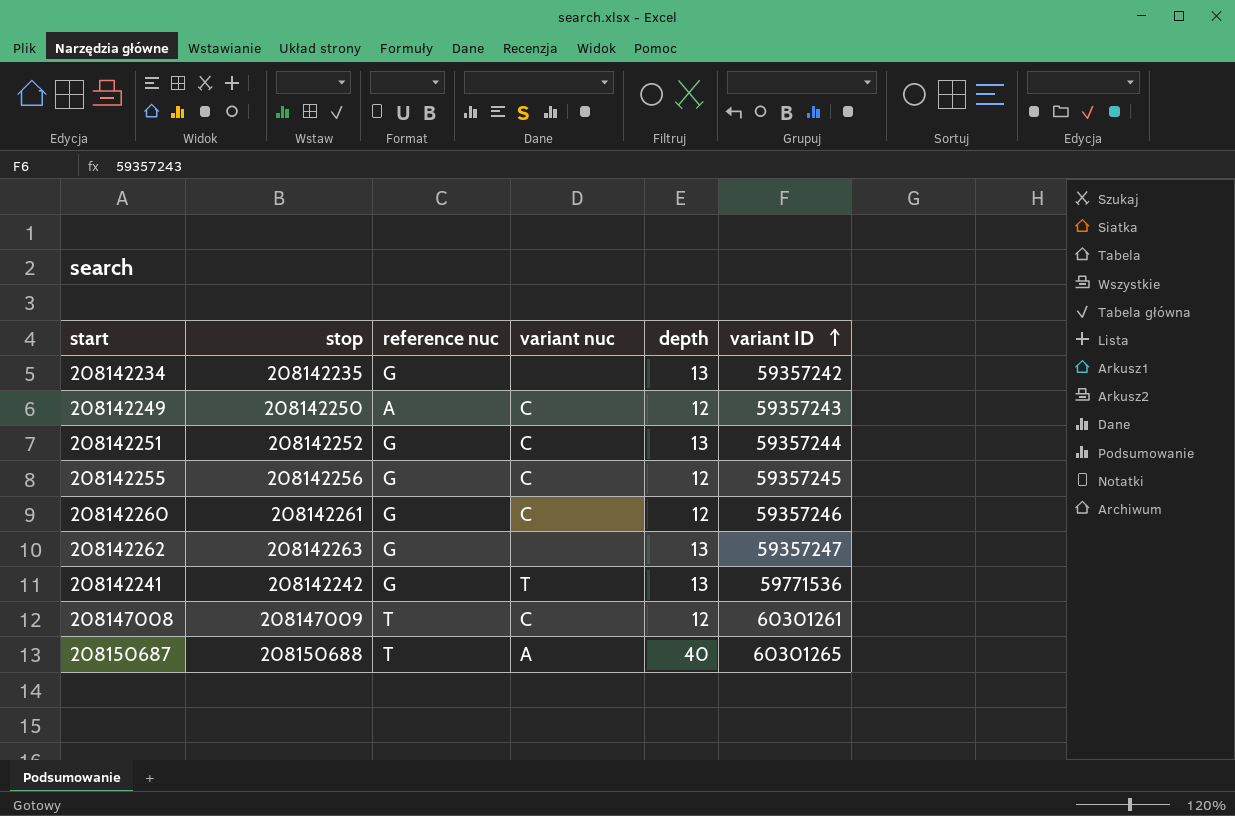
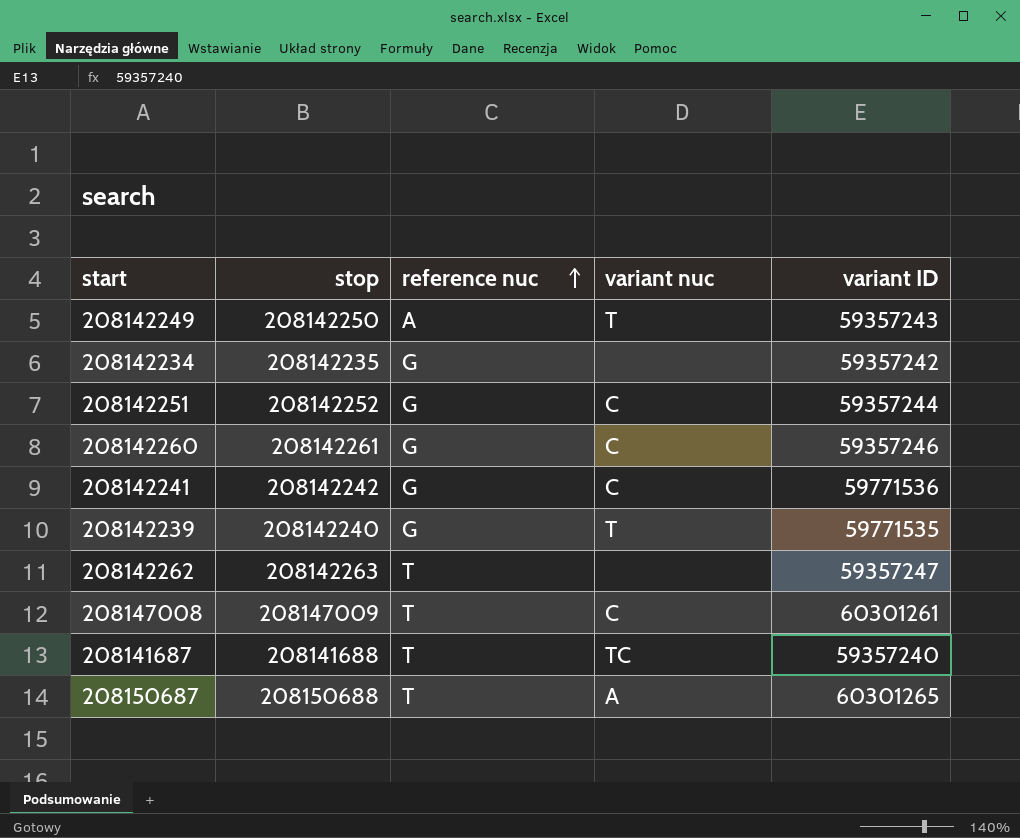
row order: variant ID ascending -> reference nuc ascending
column depth | position: 5 -> none
row 208142255: 208142256 | G | C | 12 | 59357245 -> none
208142249 | variant nuc: C -> T
208142241 | variant nuc: T -> C
row 208142239: none -> 208142240 | G | T | 59771535
208142262 | reference nuc: G -> T
row 208141687: none -> 208141688 | T | TC | 59357240

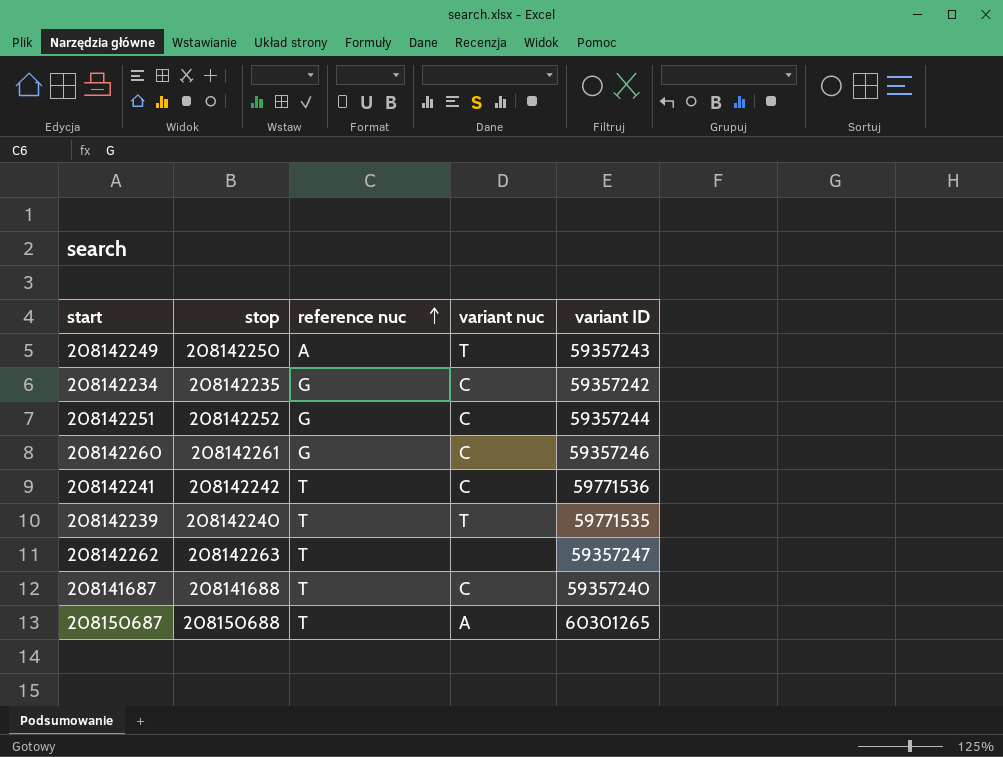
row 208147008: 208147009 | T | C | 60301261 -> none
208142234 | variant nuc: none -> C
208142241 | reference nuc: G -> T
208142239 | reference nuc: G -> T
208141687 | variant nuc: TC -> C

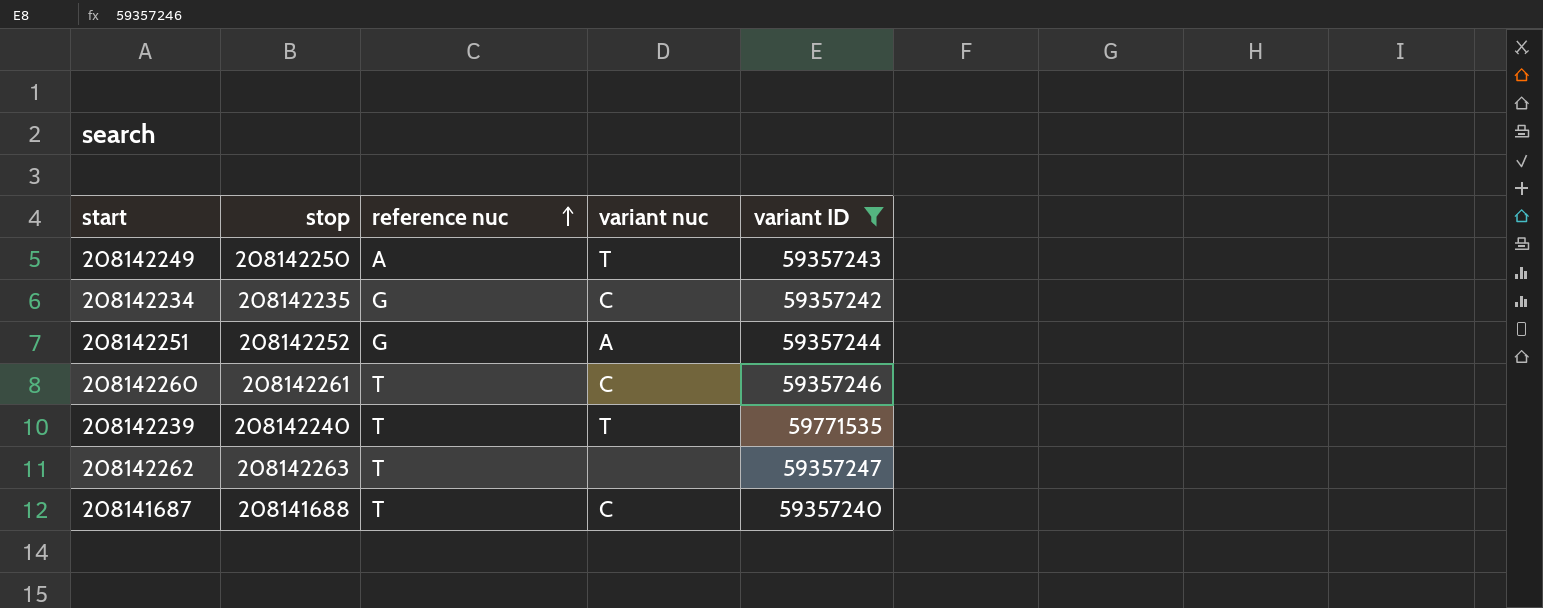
filter: none -> variant ID <= 59771535
208142251 | variant nuc: C -> A
208142260 | reference nuc: G -> T

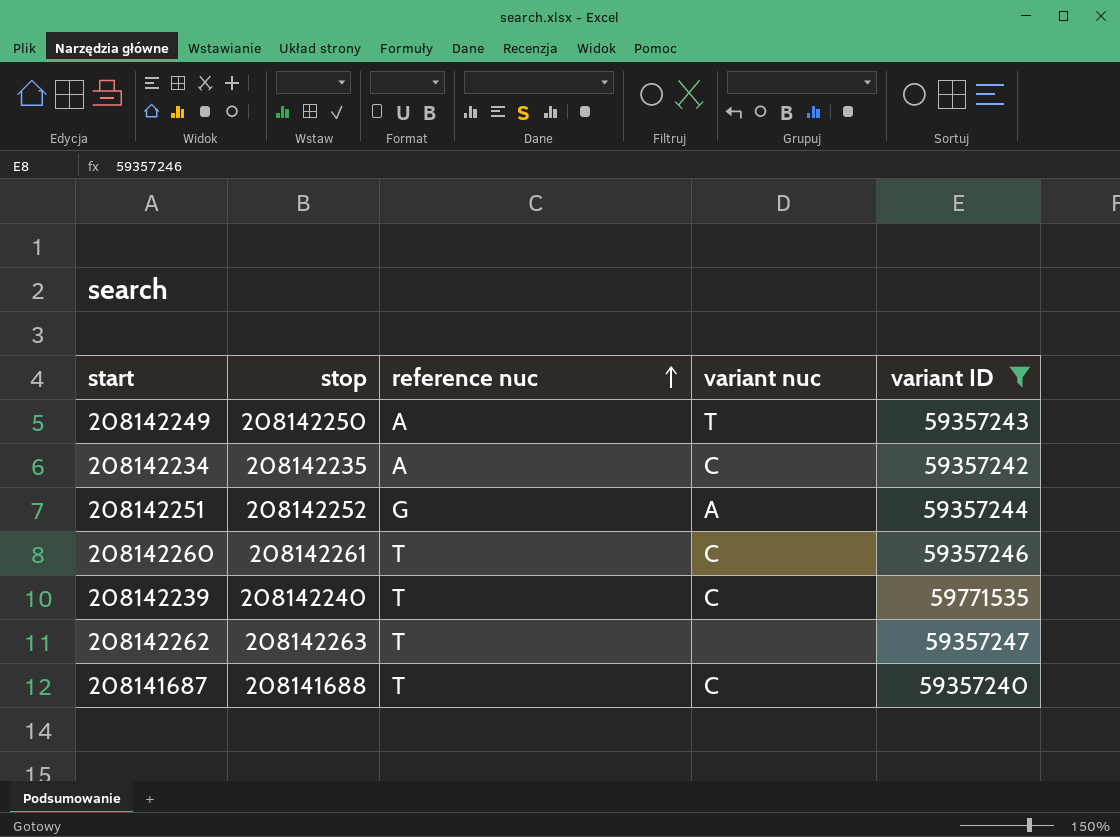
208142234 | reference nuc: G -> A
208142239 | variant nuc: T -> C

